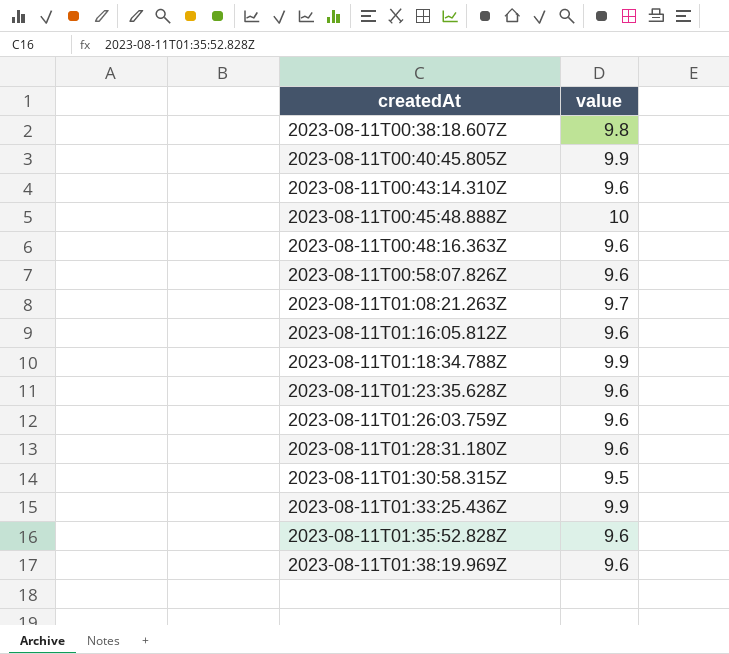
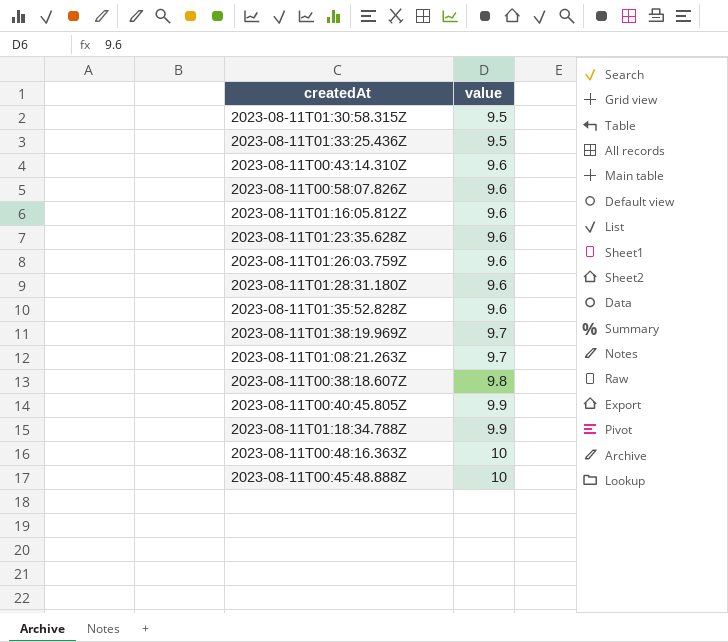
row order: createdAt ascending -> value ascending
2023-08-11T01:33:25.436Z | value: 9.9 -> 9.5
2023-08-11T01:38:19.969Z | value: 9.6 -> 9.7
2023-08-11T00:48:16.363Z | value: 9.6 -> 10

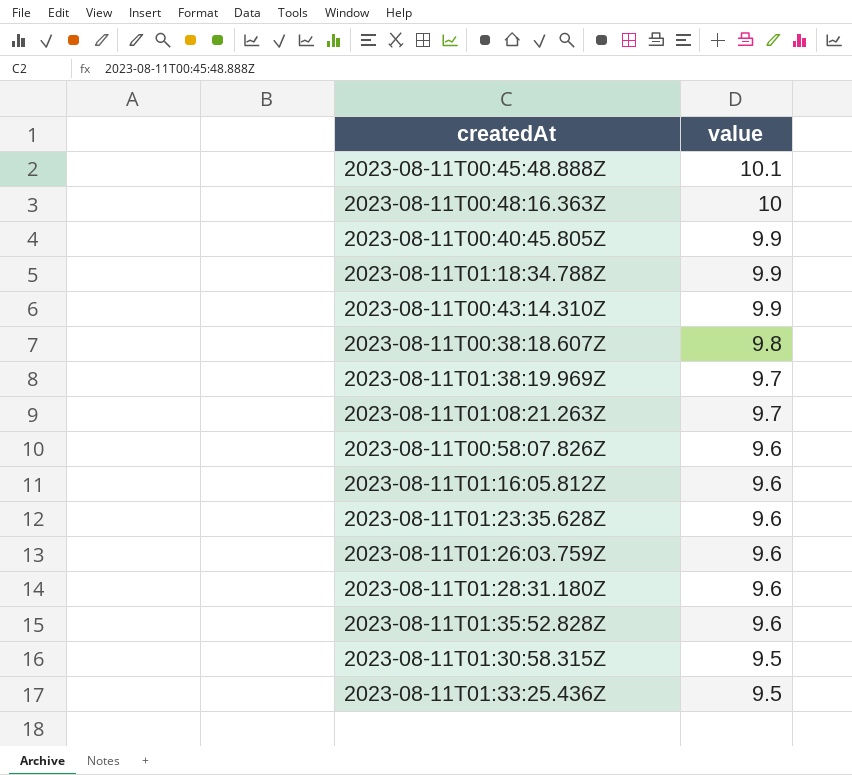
row order: value ascending -> value descending
2023-08-11T00:45:48.888Z | value: 10 -> 10.1
2023-08-11T00:43:14.310Z | value: 9.6 -> 9.9

